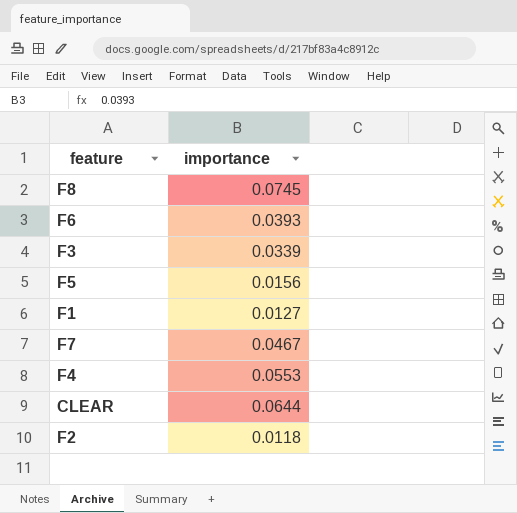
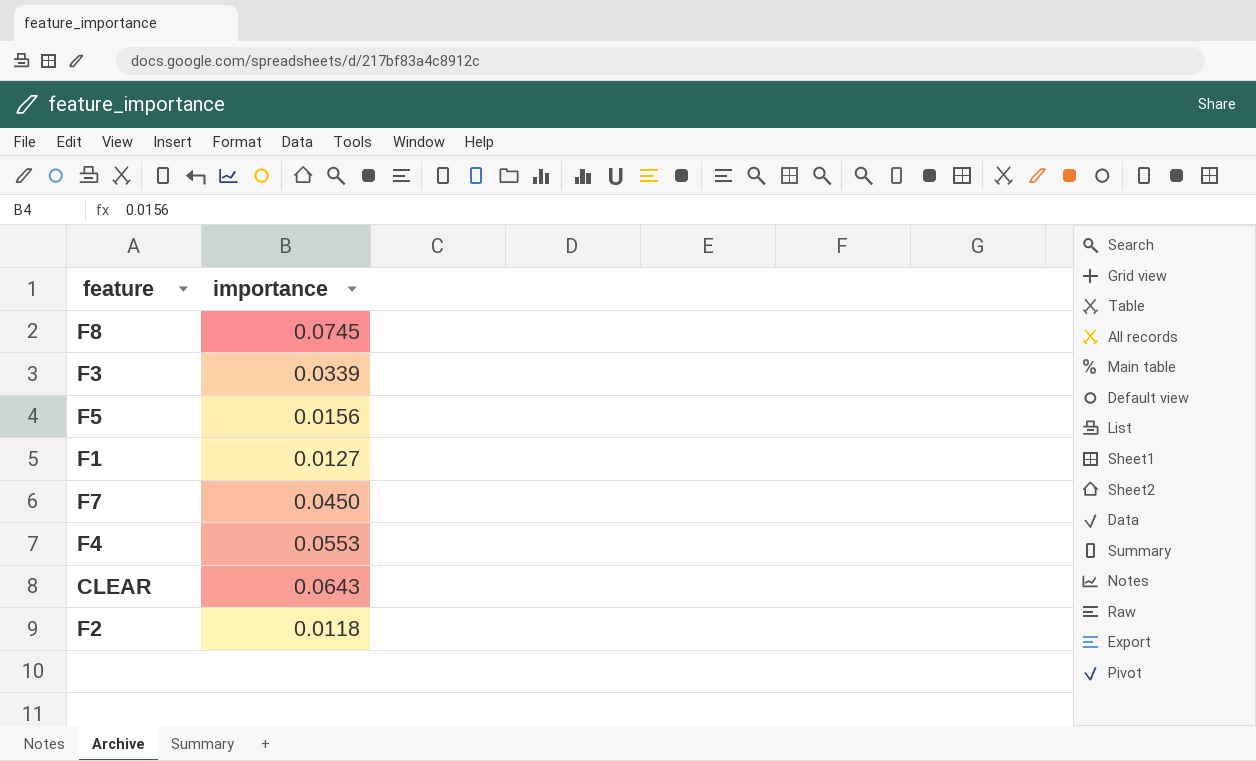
row F6: 0.0393 -> none
F7 | importance: 0.0467 -> 0.0450
CLEAR | importance: 0.0644 -> 0.0643

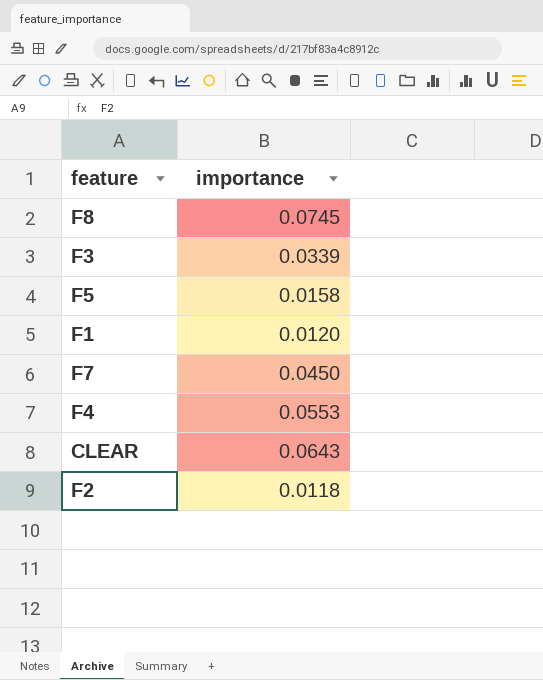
F5 | importance: 0.0156 -> 0.0158
F1 | importance: 0.0127 -> 0.0120

